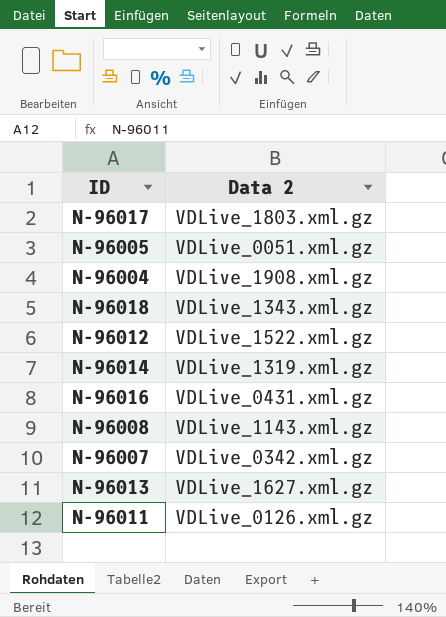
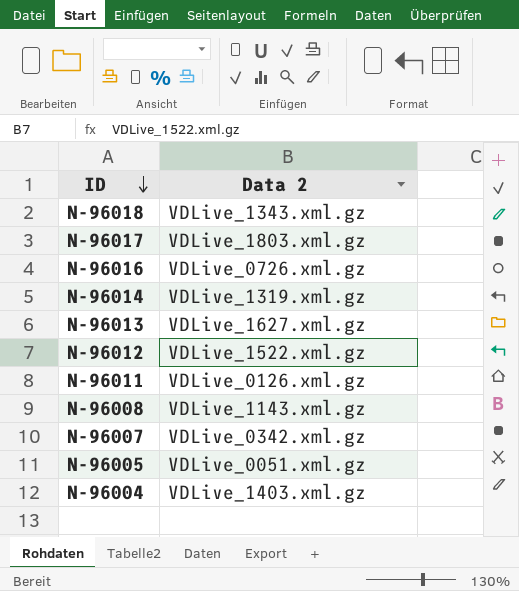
row order: none -> ID descending
N-96016 | Data 2: VDLive_0431.xml.gz -> VDLive_0726.xml.gz
N-96004 | Data 2: VDLive_1908.xml.gz -> VDLive_1403.xml.gz

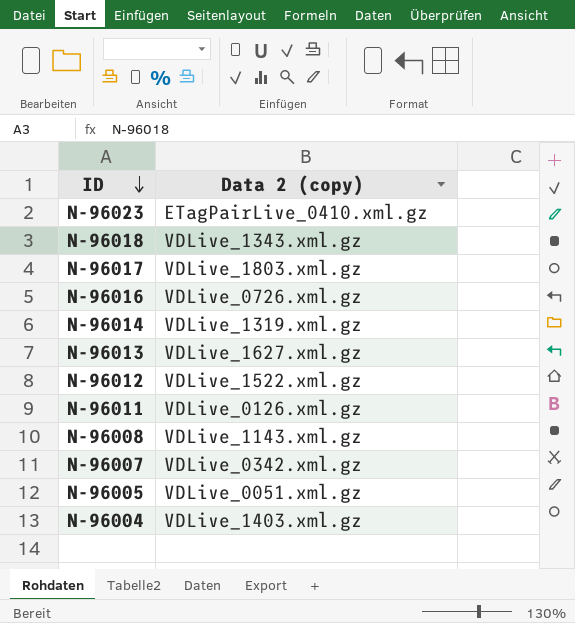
column name: Data 2 -> Data 2 (copy)
row N-96023: none -> ETagPairLive_0410.xml.gz

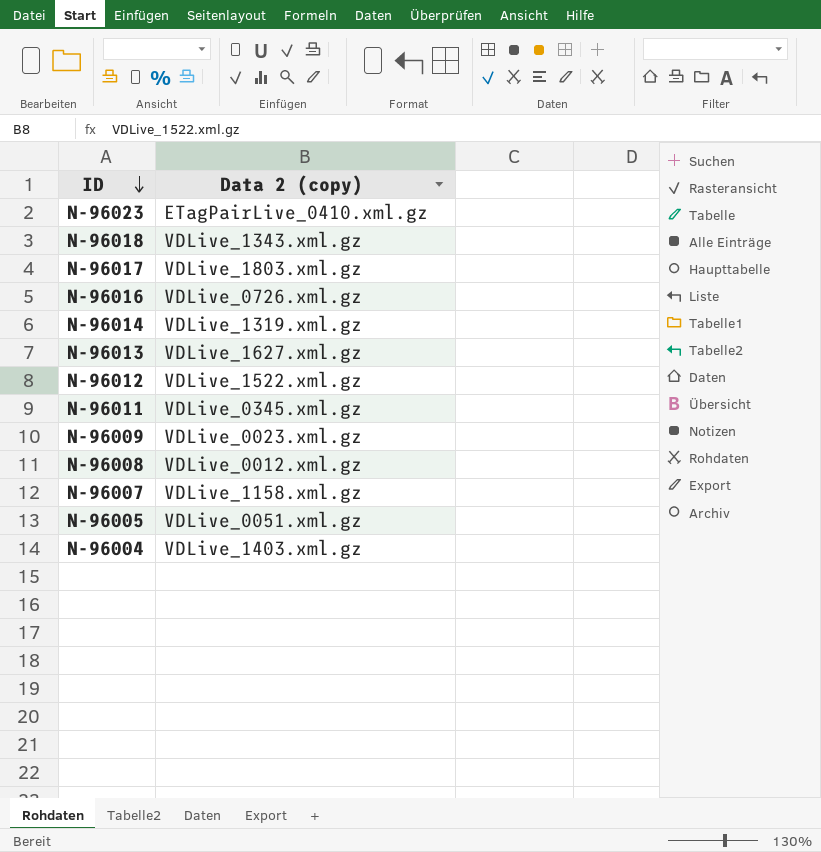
N-96011 | Data 2 (copy): VDLive_0126.xml.gz -> VDLive_0345.xml.gz
row N-96009: none -> VDLive_0023.xml.gz
N-96008 | Data 2 (copy): VDLive_1143.xml.gz -> VDLive_0012.xml.gz
N-96007 | Data 2 (copy): VDLive_0342.xml.gz -> VDLive_1158.xml.gz

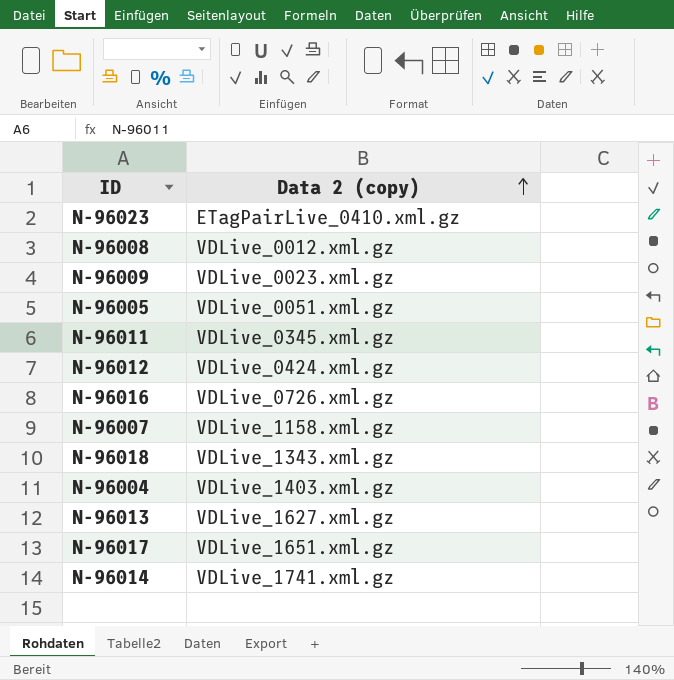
row order: ID descending -> Data 2 (copy) ascending
N-96012 | Data 2 (copy): VDLive_1522.xml.gz -> VDLive_0424.xml.gz
N-96017 | Data 2 (copy): VDLive_1803.xml.gz -> VDLive_1651.xml.gz
N-96014 | Data 2 (copy): VDLive_1319.xml.gz -> VDLive_1741.xml.gz

